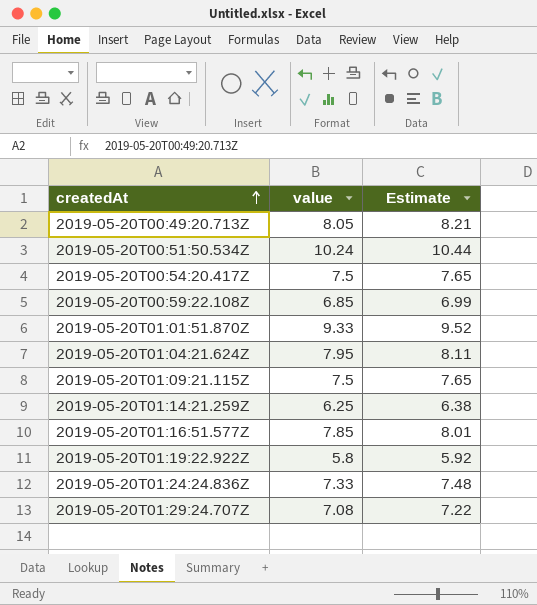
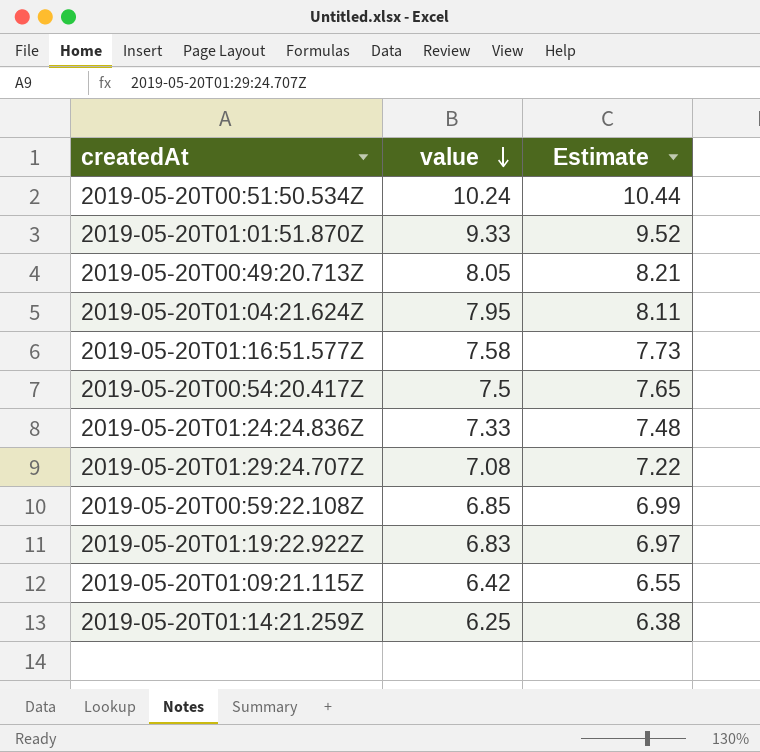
row order: createdAt ascending -> value descending
2019-05-20T01:16:51.577Z | value: 7.85 -> 7.58
2019-05-20T01:16:51.577Z | Estimate: 8.01 -> 7.73
2019-05-20T01:19:22.922Z | value: 5.8 -> 6.83
2019-05-20T01:19:22.922Z | Estimate: 5.92 -> 6.97
2019-05-20T01:09:21.115Z | value: 7.5 -> 6.42
2019-05-20T01:09:21.115Z | Estimate: 7.65 -> 6.55

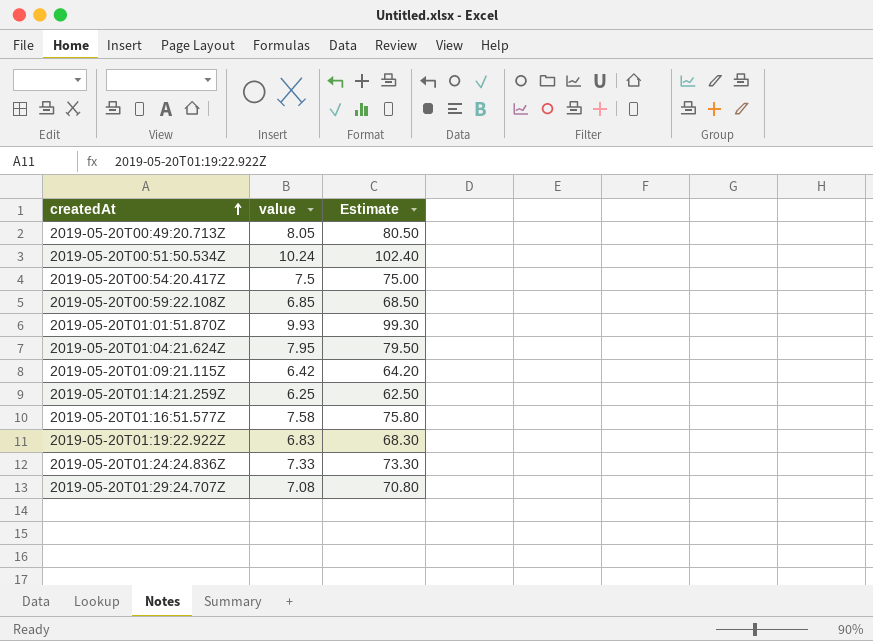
row order: value descending -> createdAt ascending
column Estimate | formula: [value] * 1.02 -> [value] * 10
2019-05-20T01:01:51.870Z | value: 9.33 -> 9.93

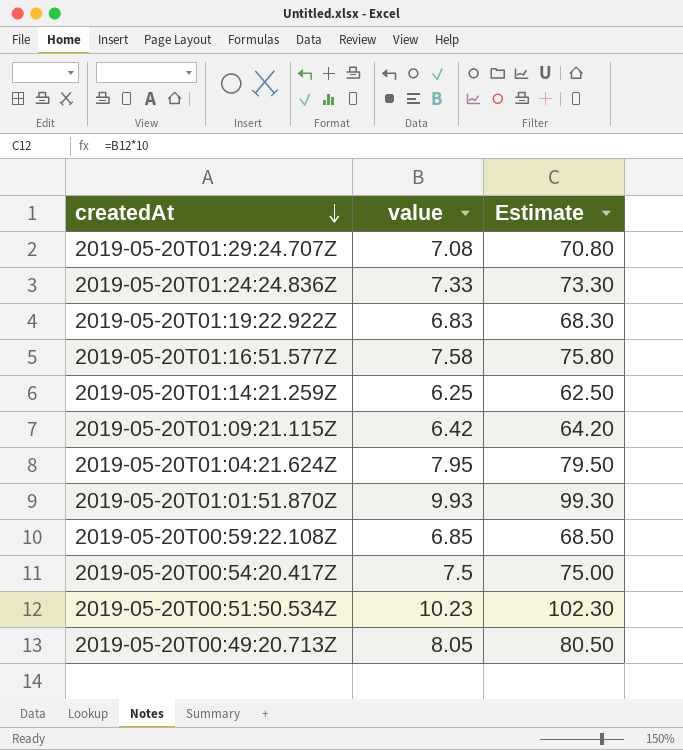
row order: createdAt ascending -> createdAt descending
2019-05-20T00:51:50.534Z | value: 10.24 -> 10.23
2019-05-20T00:51:50.534Z | Estimate: 102.40 -> 102.30

